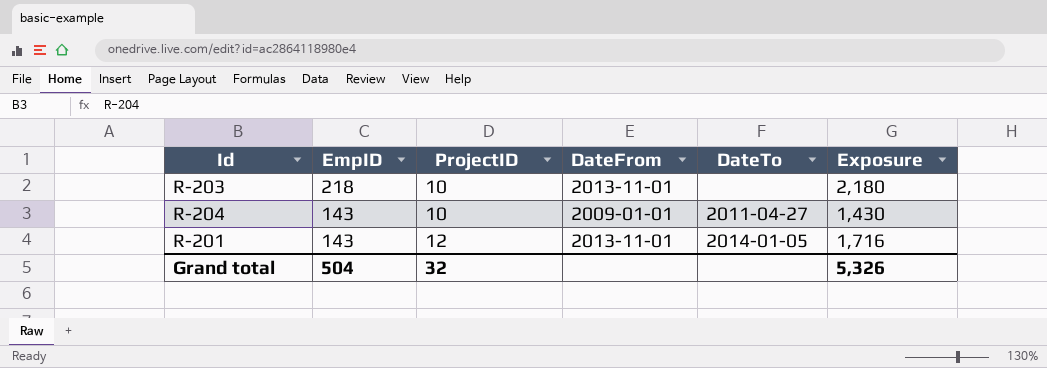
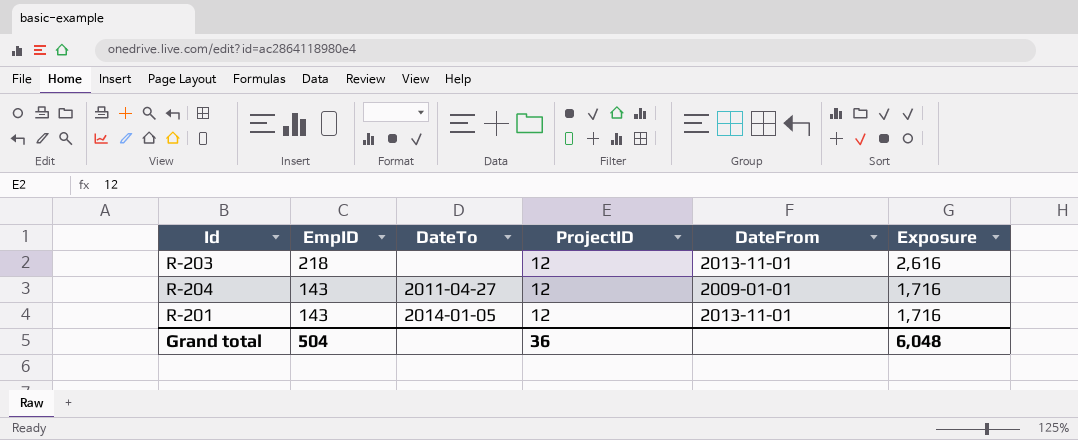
column DateTo | position: 5 -> 3
R-203 | ProjectID: 10 -> 12
R-203 | Exposure: 2,180 -> 2,616
R-204 | ProjectID: 10 -> 12
R-204 | Exposure: 1,430 -> 1,716
Grand total | ProjectID: 32 -> 36
Grand total | Exposure: 5,326 -> 6,048

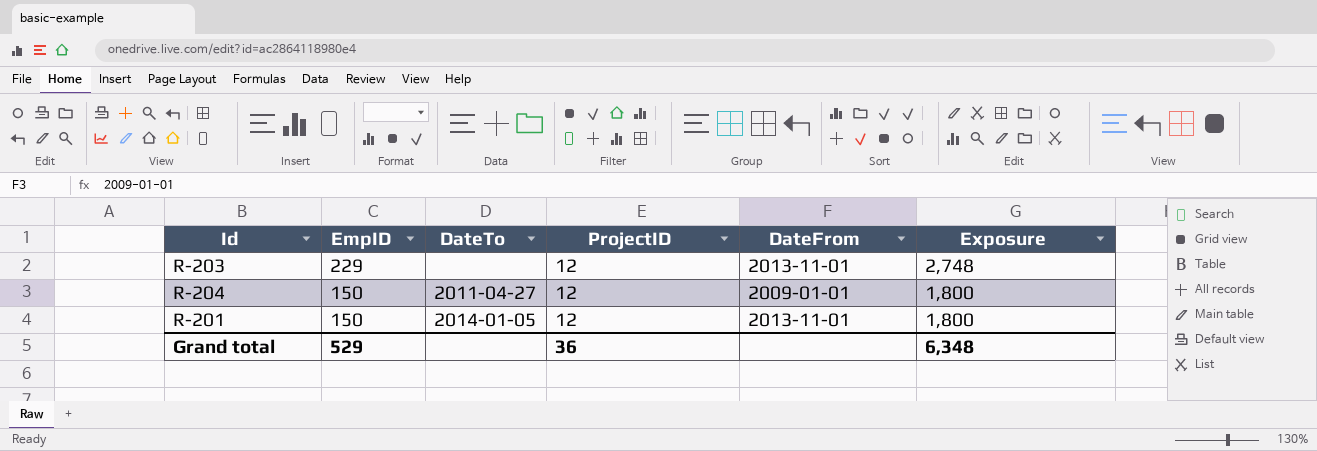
R-203 | EmpID: 218 -> 229
R-203 | Exposure: 2,616 -> 2,748
R-204 | EmpID: 143 -> 150
R-204 | Exposure: 1,716 -> 1,800
R-201 | EmpID: 143 -> 150
R-201 | Exposure: 1,716 -> 1,800
Grand total | EmpID: 504 -> 529
Grand total | Exposure: 6,048 -> 6,348

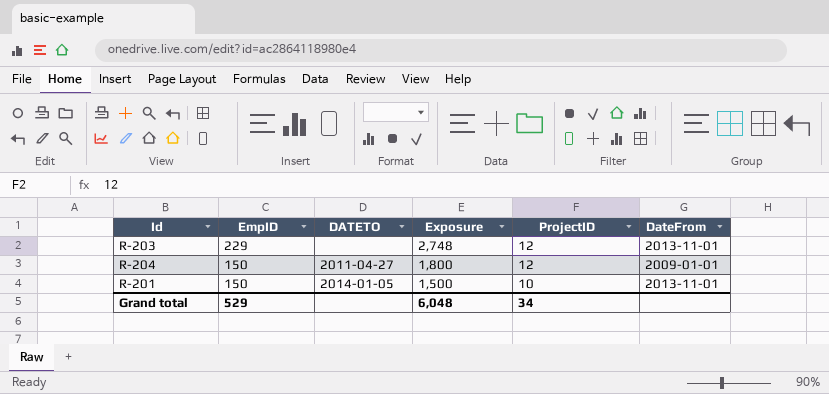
column name: DateTo -> DATETO
column Exposure | position: 6 -> 4
R-201 | Exposure: 1,800 -> 1,500
R-201 | ProjectID: 12 -> 10
Grand total | Exposure: 6,348 -> 6,048
Grand total | ProjectID: 36 -> 34

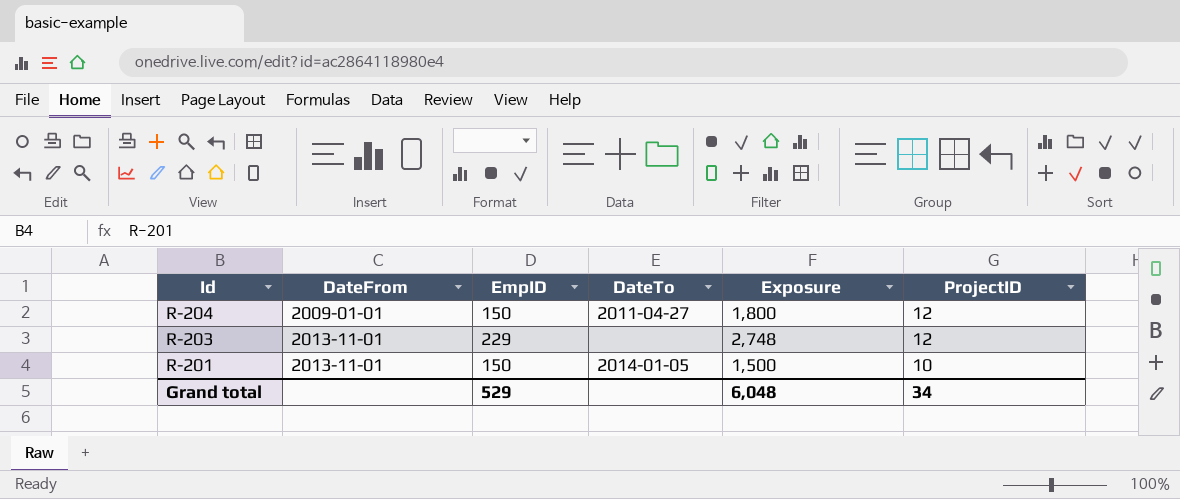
row order: EmpID descending -> Id descending
column DateFrom | position: 6 -> 2
column name: DATETO -> DateTo

